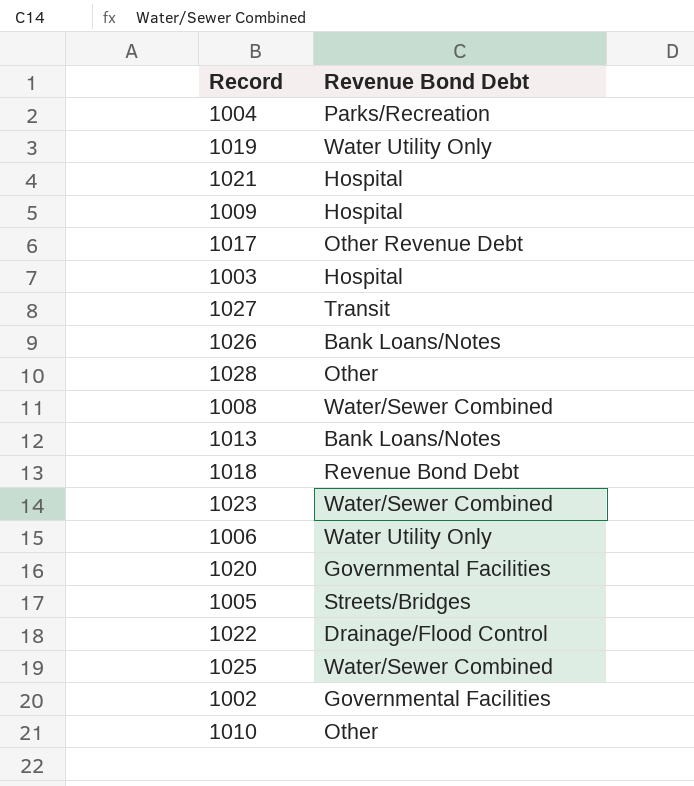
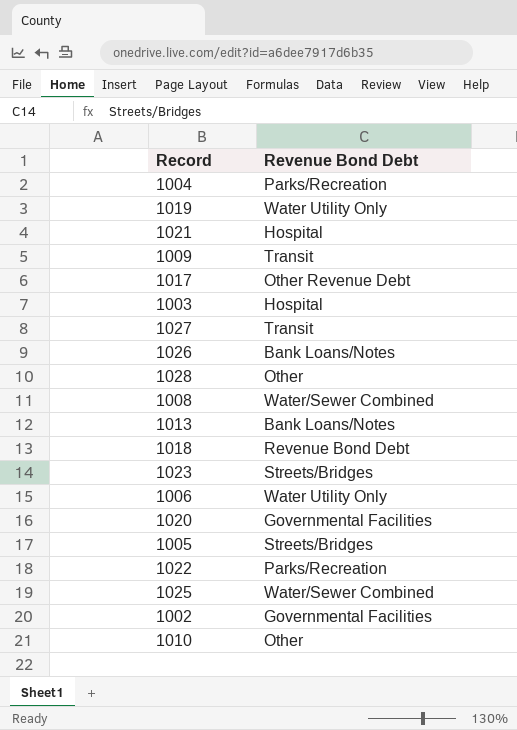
1009 | Revenue Bond Debt: Hospital -> Transit
1023 | Revenue Bond Debt: Water/Sewer Combined -> Streets/Bridges
1022 | Revenue Bond Debt: Drainage/Flood Control -> Parks/Recreation

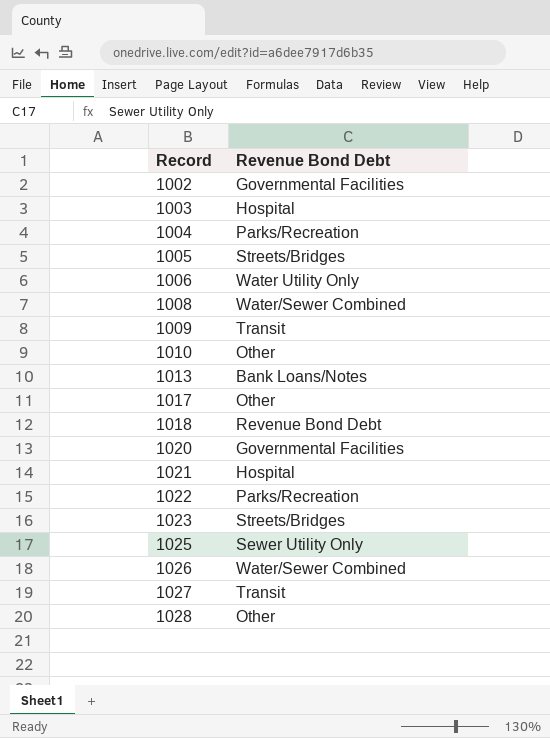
row order: none -> Record ascending
row 1019: Water Utility Only -> none
1017 | Revenue Bond Debt: Other Revenue Debt -> Other
1025 | Revenue Bond Debt: Water/Sewer Combined -> Sewer Utility Only
1026 | Revenue Bond Debt: Bank Loans/Notes -> Water/Sewer Combined

